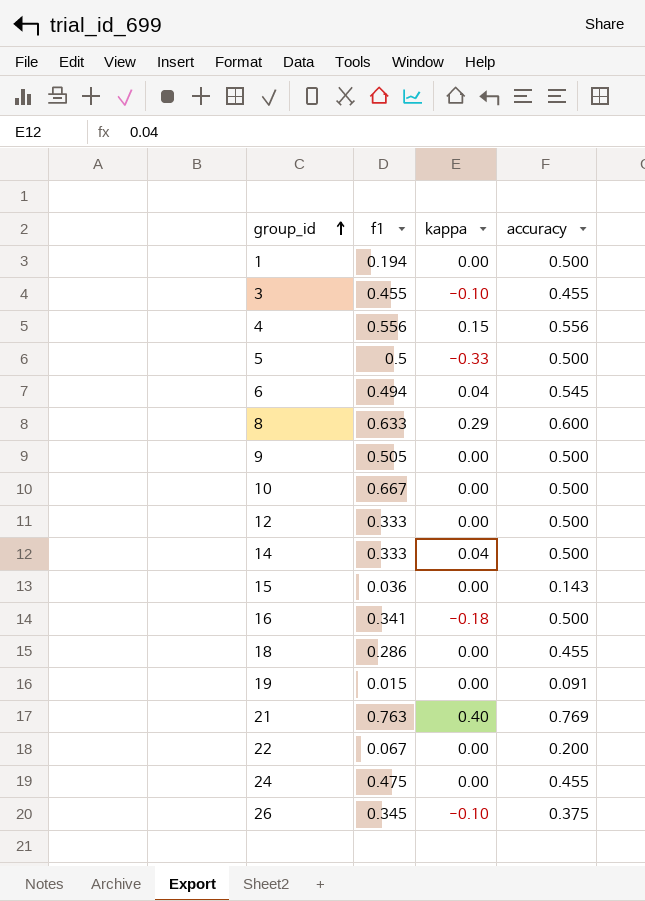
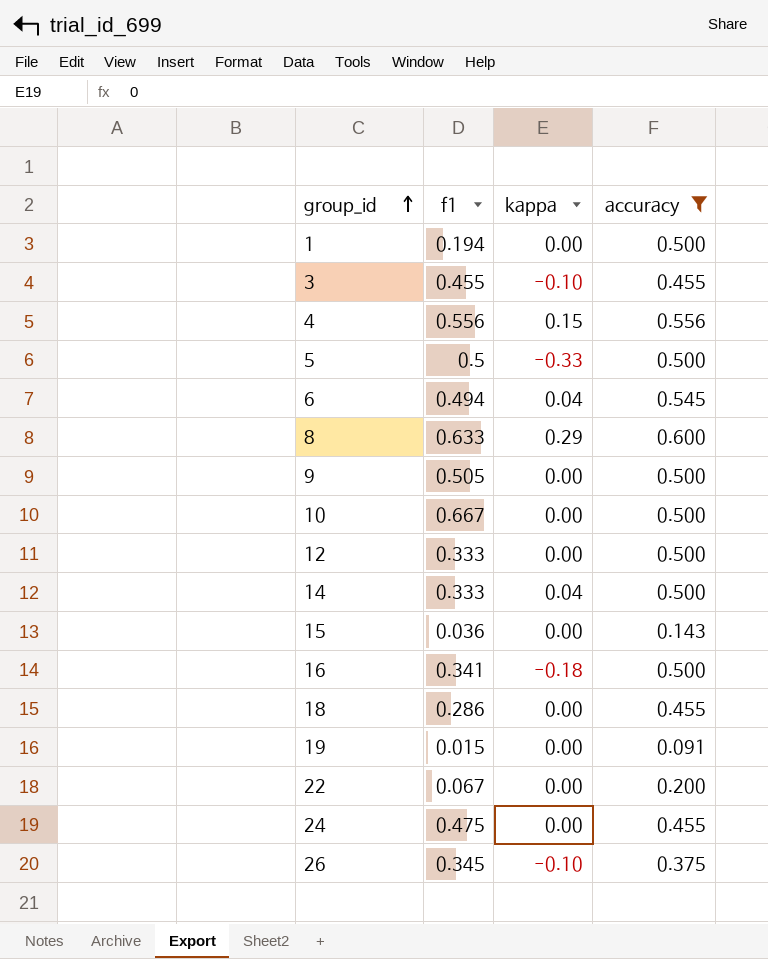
filter: none -> accuracy != 0.769

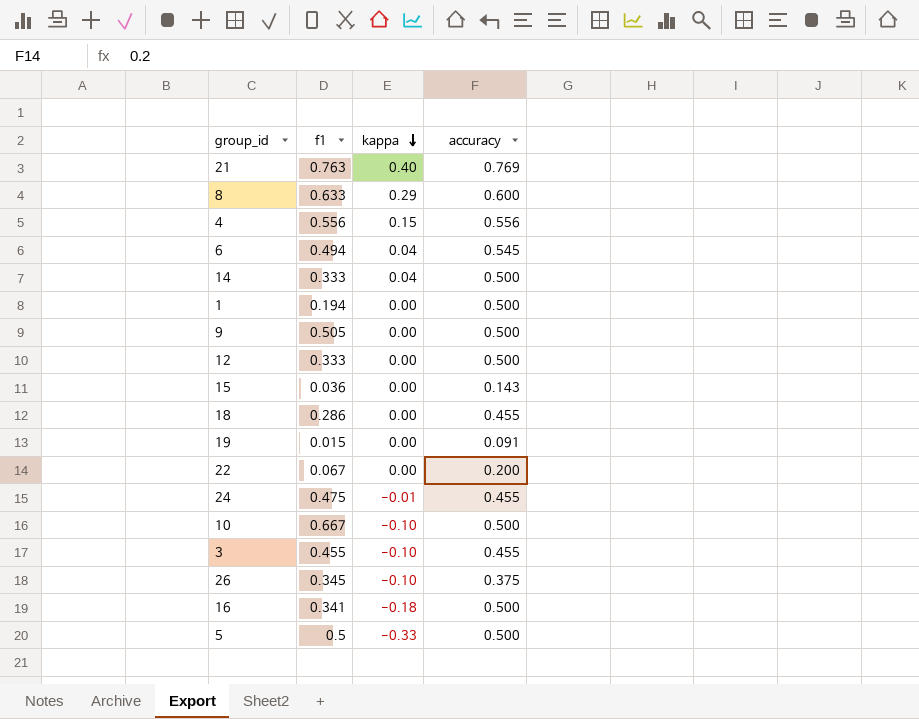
filter: accuracy != 0.769 -> none
row order: group_id ascending -> kappa descending
24 | kappa: 0.00 -> -0.01
10 | kappa: 0.00 -> -0.10

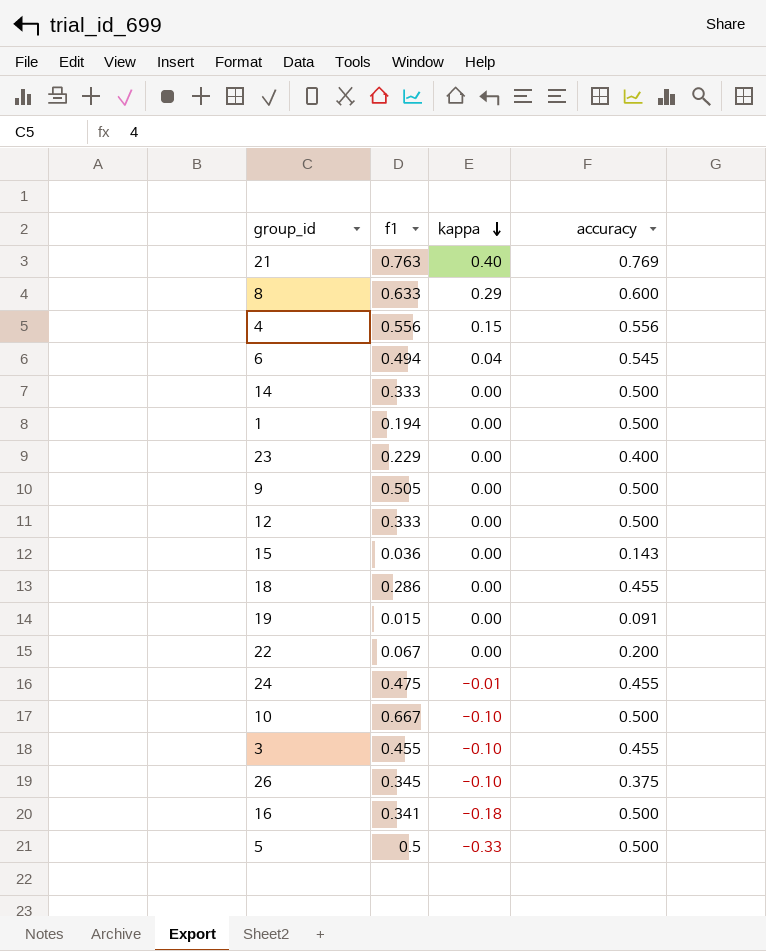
14 | kappa: 0.04 -> 0.00
row 23: none -> 0.229 | 0.00 | 0.400

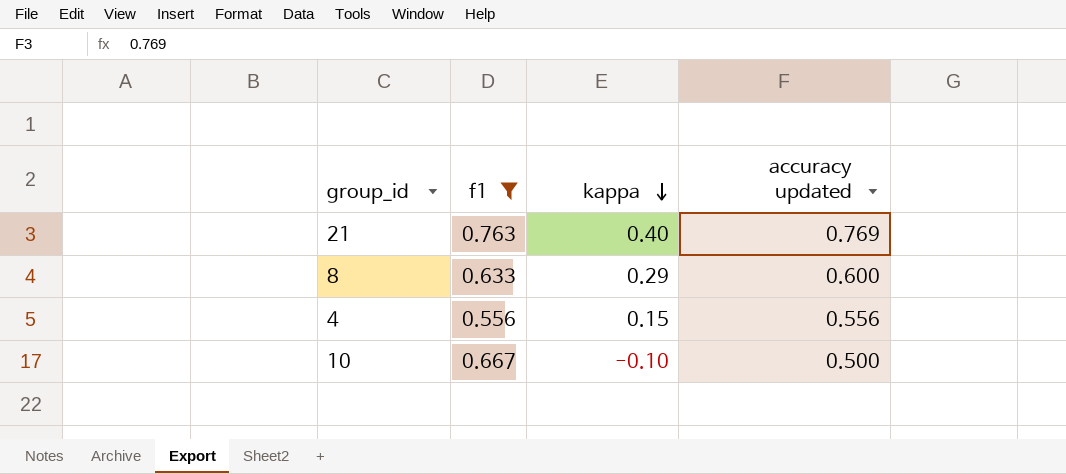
filter: none -> f1 >= 0.556
column name: accuracy -> accuracy updated

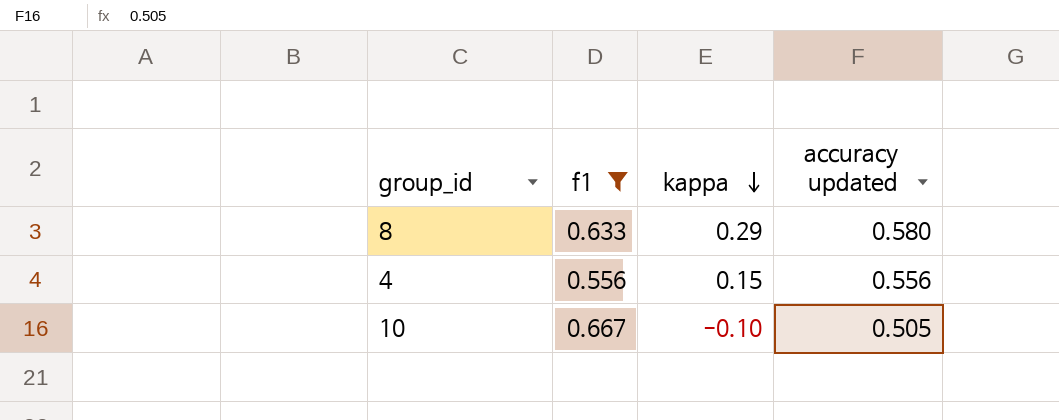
row 21: 0.763 | 0.40 | 0.769 -> none
8 | accuracy updated: 0.600 -> 0.580
10 | accuracy updated: 0.500 -> 0.505

